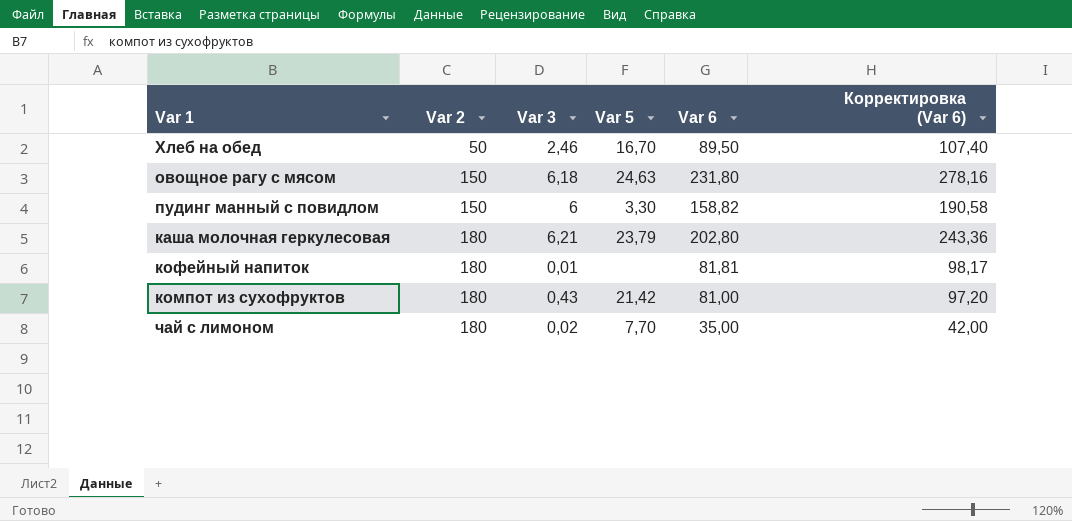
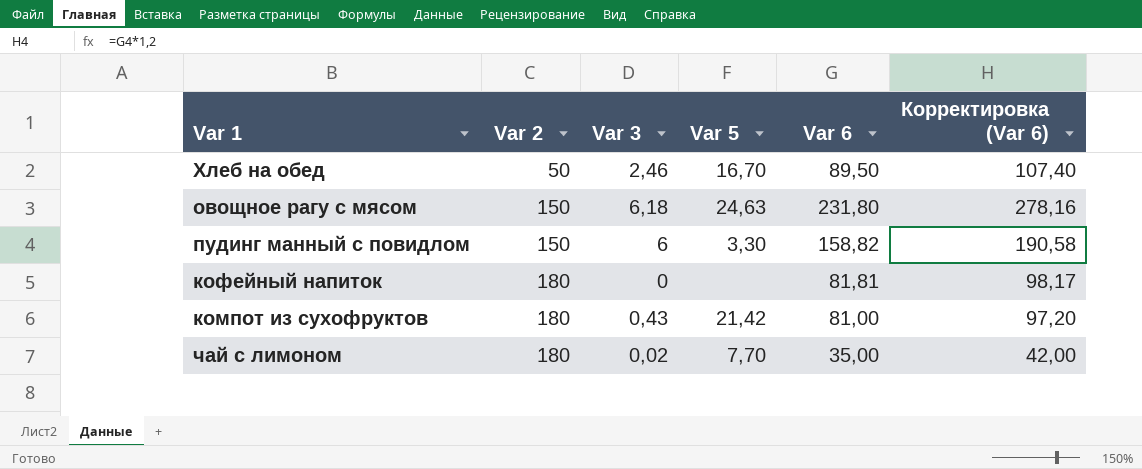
row каша молочная геркулесовая: 180 | 6,21 | 23,79 | 202,80 | 243,36 -> none
кофейный напиток | Var 3: 0,01 -> 0

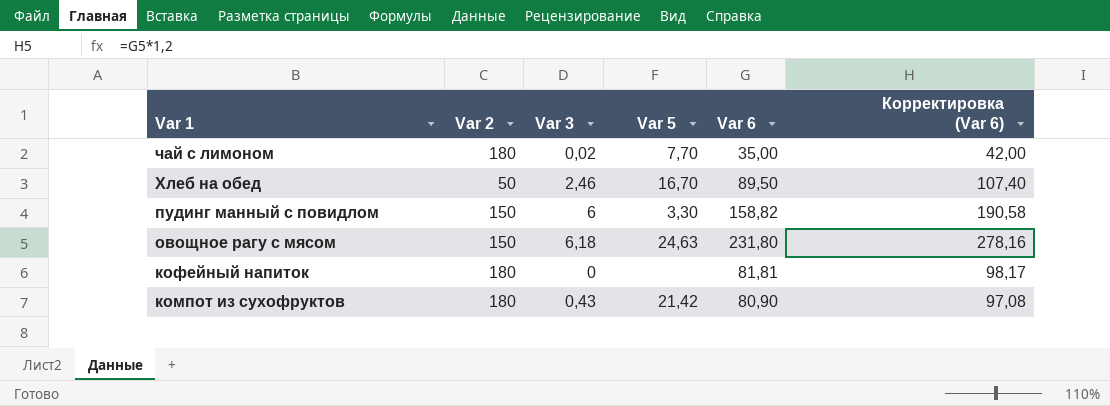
row order: Var 2 ascending -> Var 1 descending
компот из сухофруктов | Var 6: 81,00 -> 80,90
компот из сухофруктов | Корректировка (Var 6): 97,20 -> 97,08

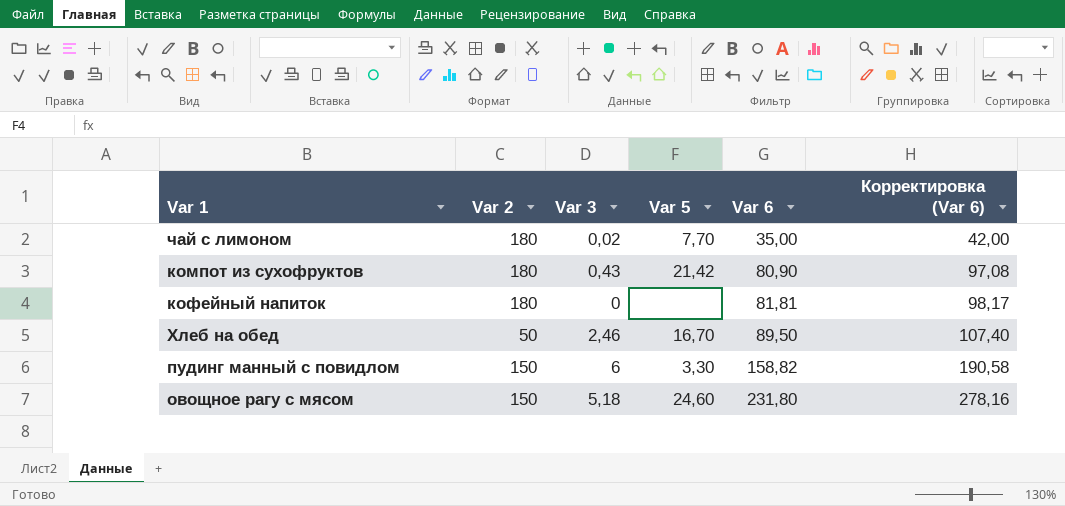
row order: Var 1 descending -> Var 6 ascending
овощное рагу с мясом | Var 3: 6,18 -> 5,18
овощное рагу с мясом | Var 5: 24,63 -> 24,60

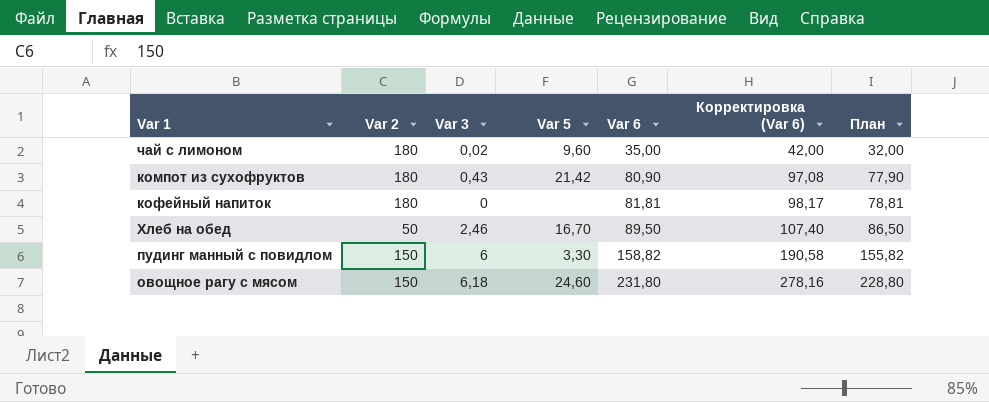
column План | formula: none -> [Var 6] - 3
чай с лимоном | Var 5: 7,70 -> 9,60
овощное рагу с мясом | Var 3: 5,18 -> 6,18

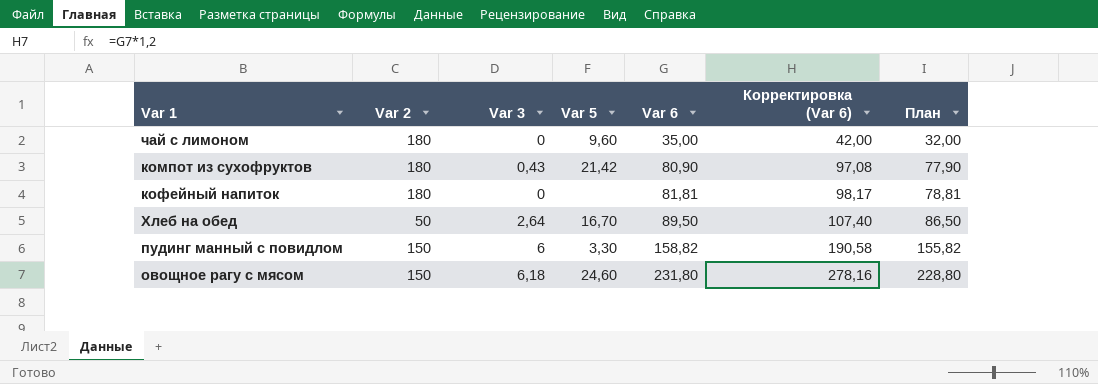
чай с лимоном | Var 3: 0,02 -> 0
Хлеб на обед | Var 3: 2,46 -> 2,64

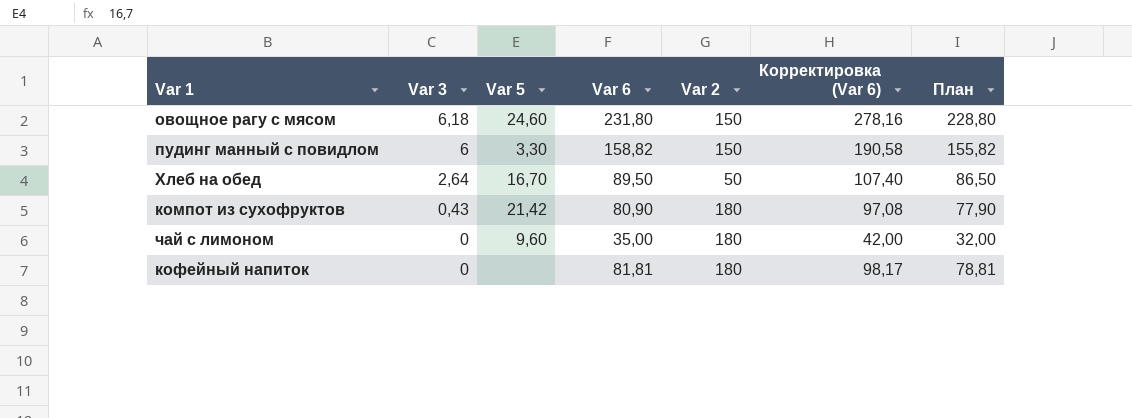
row order: Var 6 ascending -> Var 3 descending
column Var 2 | position: 2 -> 5

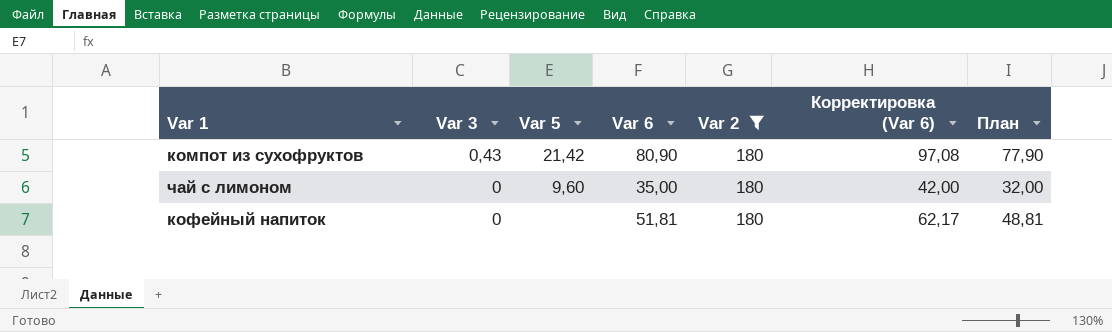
filter: none -> Var 2 = 180
кофейный напиток | Var 6: 81,81 -> 51,81
кофейный напиток | Корректировка (Var 6): 98,17 -> 62,17
кофейный напиток | План: 78,81 -> 48,81

